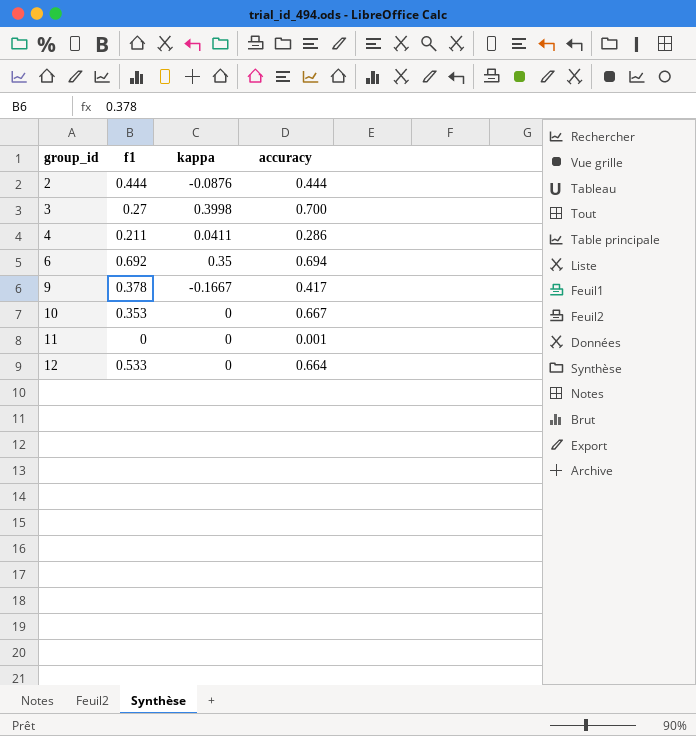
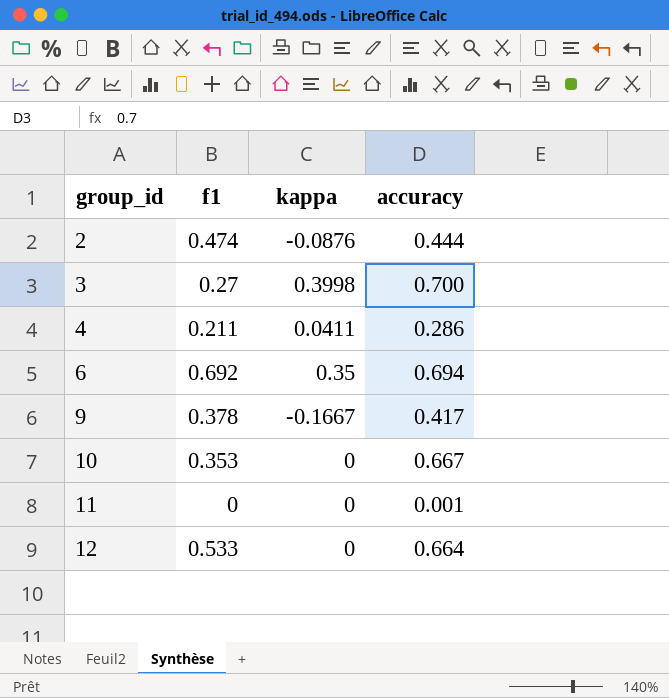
2 | f1: 0.444 -> 0.474

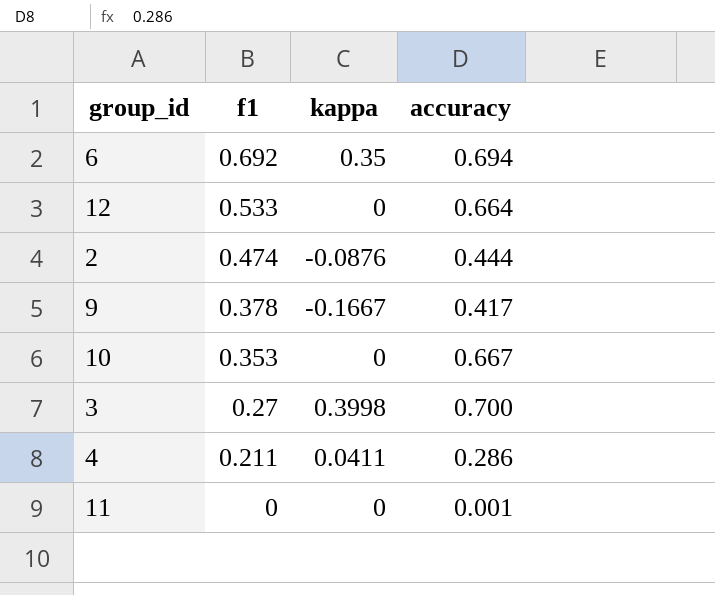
row order: group_id ascending -> f1 descending

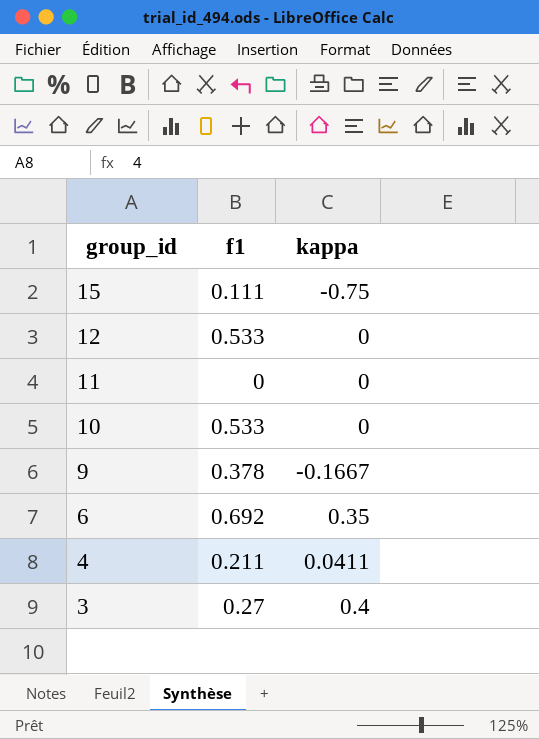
row order: f1 descending -> group_id descending
column accuracy | position: 4 -> none
row 2: 0.474 | -0.0876 | 0.444 -> none
row 15: none -> 0.111 | -0.75
10 | f1: 0.353 -> 0.533
3 | kappa: 0.3998 -> 0.4

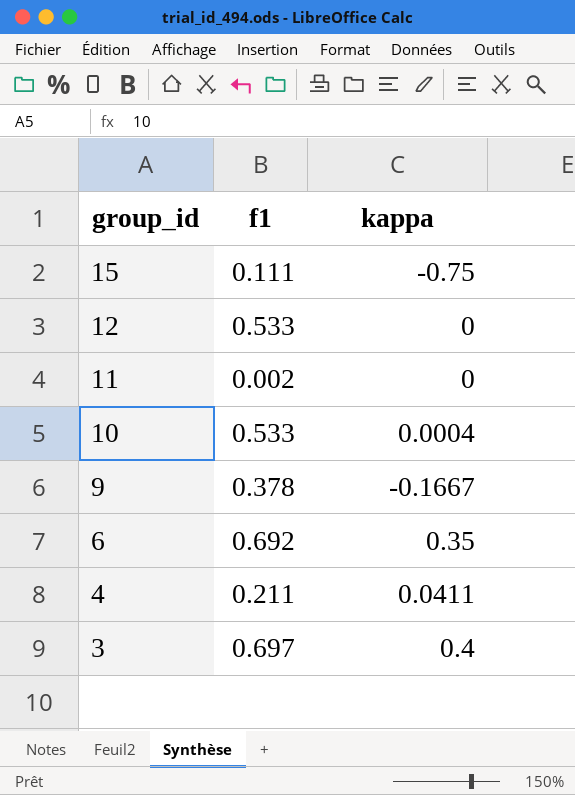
11 | f1: 0 -> 0.002
10 | kappa: 0 -> 0.0004
3 | f1: 0.27 -> 0.697

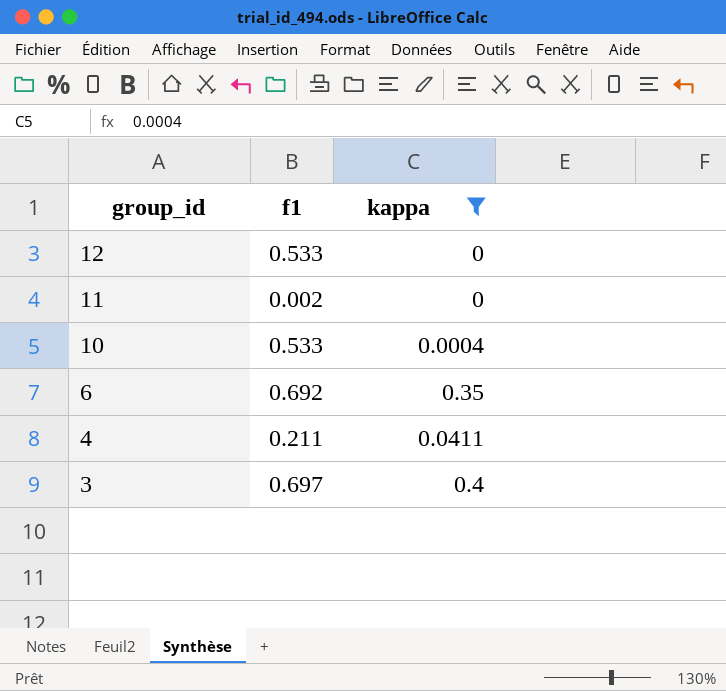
filter: none -> kappa >= 0

